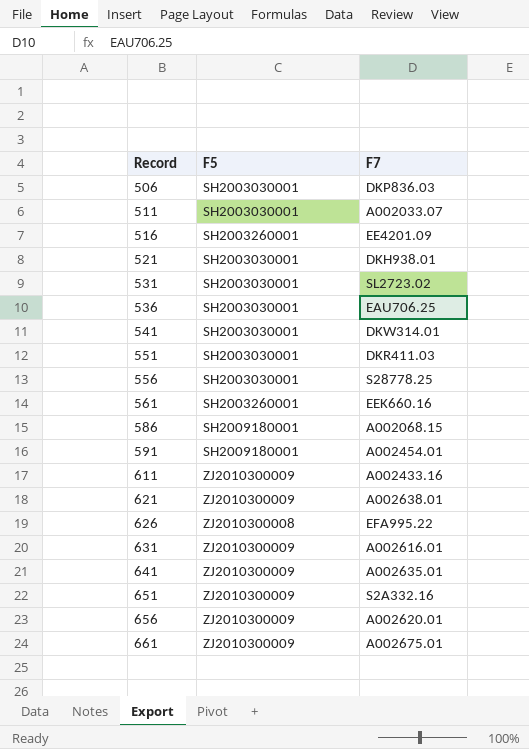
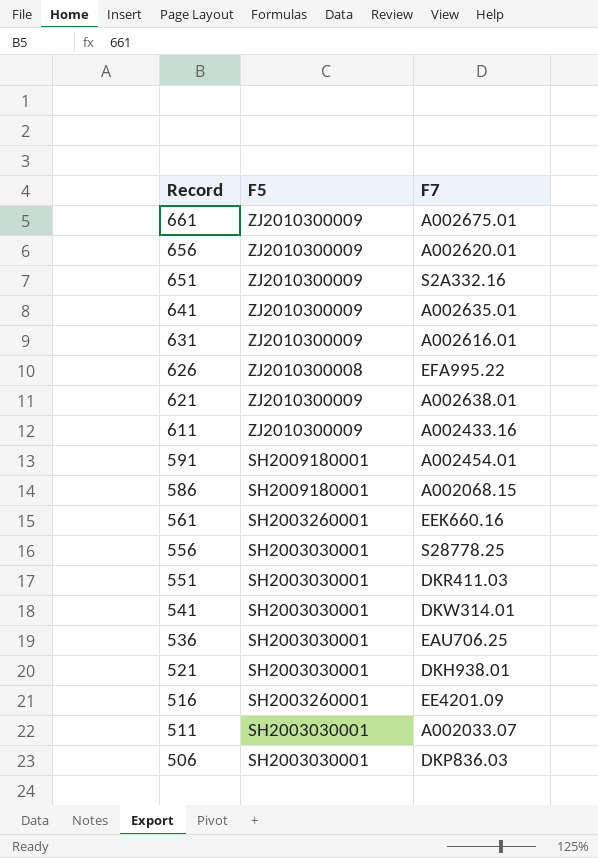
row order: Record ascending -> Record descending
row 531: SH2003030001 | SL2723.02 -> none

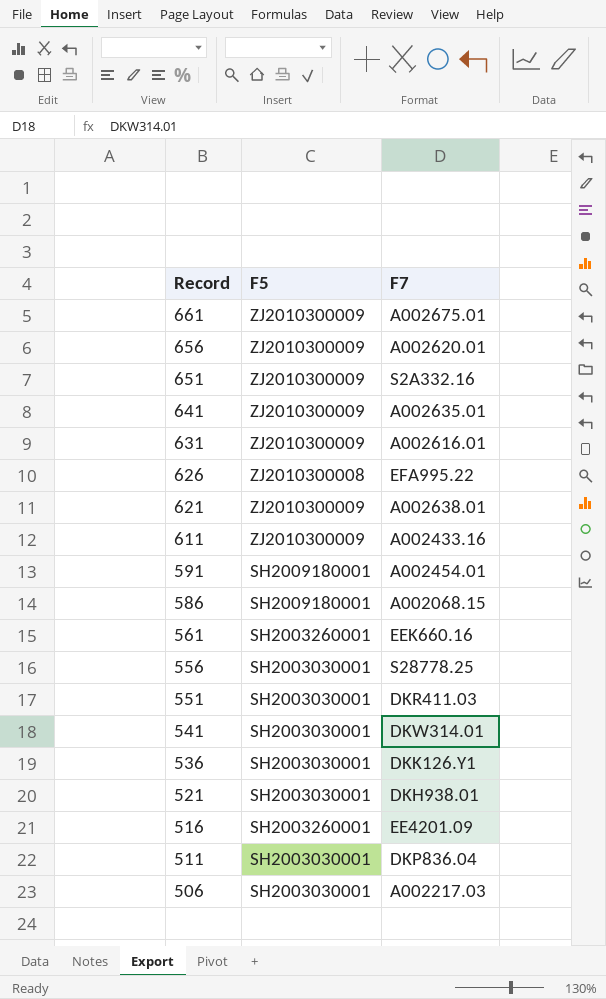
536 | F7: EAU706.25 -> DKK126.Y1
511 | F7: A002033.07 -> DKP836.04
506 | F7: DKP836.03 -> A002217.03

